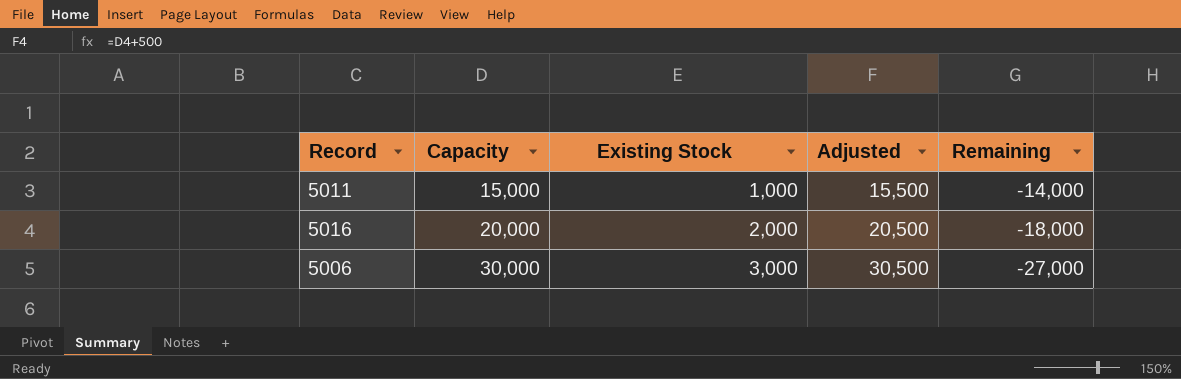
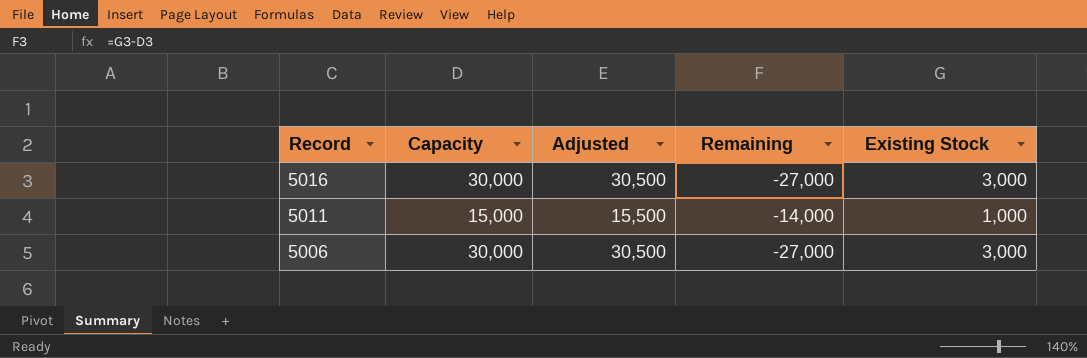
row order: Capacity ascending -> Record descending
column Existing Stock | position: 3 -> 5
5016 | Capacity: 20,000 -> 30,000
5016 | Adjusted: 20,500 -> 30,500
5016 | Remaining: -18,000 -> -27,000
5016 | Existing Stock: 2,000 -> 3,000

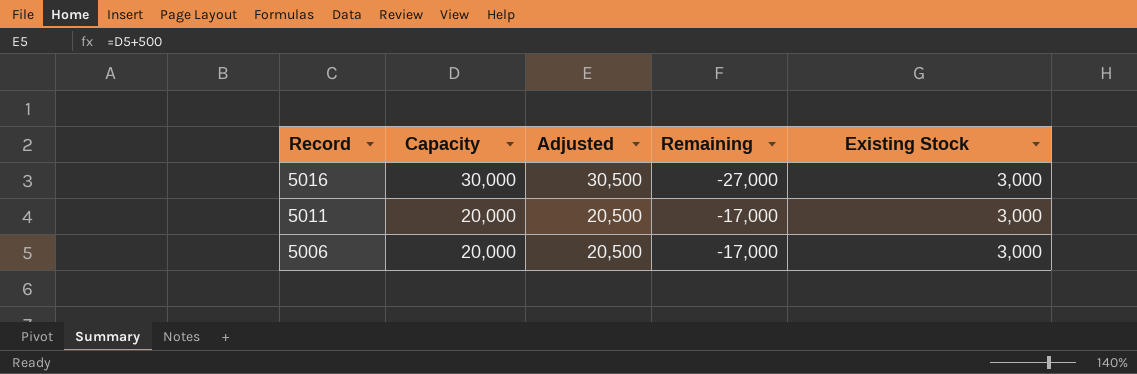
5011 | Capacity: 15,000 -> 20,000
5011 | Adjusted: 15,500 -> 20,500
5011 | Remaining: -14,000 -> -17,000
5011 | Existing Stock: 1,000 -> 3,000
5006 | Capacity: 30,000 -> 20,000
5006 | Adjusted: 30,500 -> 20,500
5006 | Remaining: -27,000 -> -17,000

